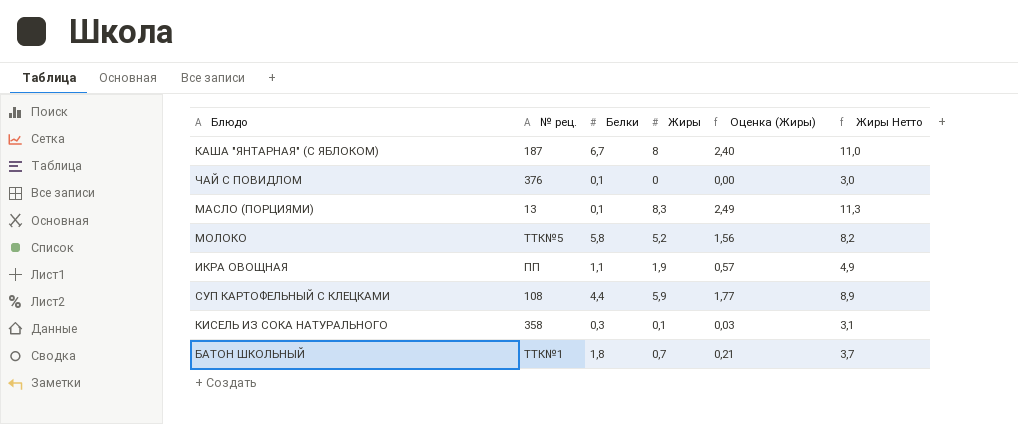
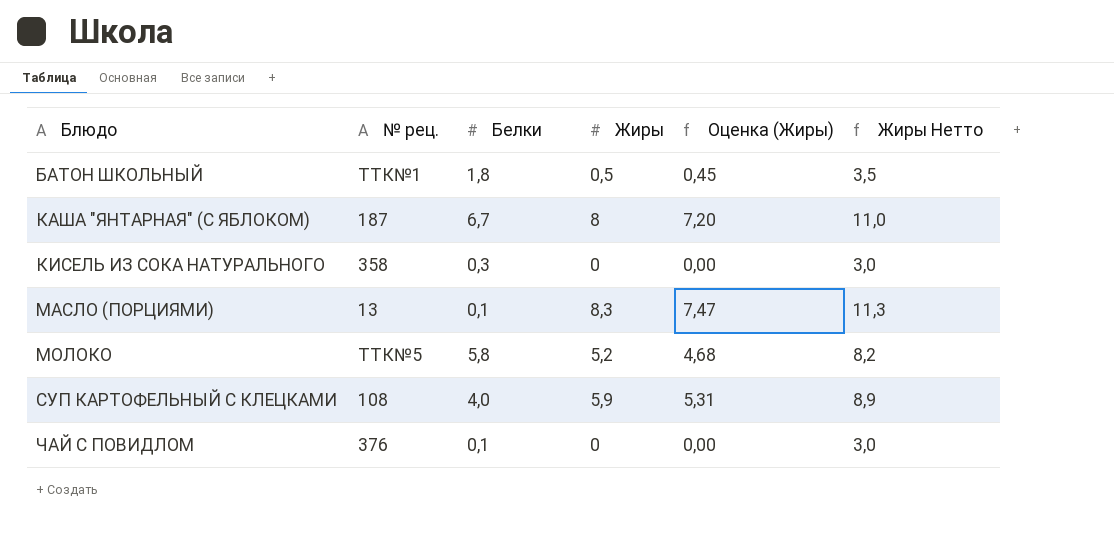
row order: none -> Блюдо ascending
column Оценка (Жиры) | formula: [Жиры] * 0,3 -> [Жиры] * 0,9
row ИКРА ОВОЩНАЯ: ПП | 1,1 | 1,9 | 0,57 | 4,9 -> none
БАТОН ШКОЛЬНЫЙ | Жиры: 0,7 -> 0,5
БАТОН ШКОЛЬНЫЙ | Жиры Нетто: 3,7 -> 3,5
КИСЕЛЬ ИЗ СОКА НАТУРАЛЬНОГО | Жиры: 0,1 -> 0
КИСЕЛЬ ИЗ СОКА НАТУРАЛЬНОГО | Жиры Нетто: 3,1 -> 3,0
СУП КАРТОФЕЛЬНЫЙ С КЛЕЦКАМИ | Белки: 4,4 -> 4,0

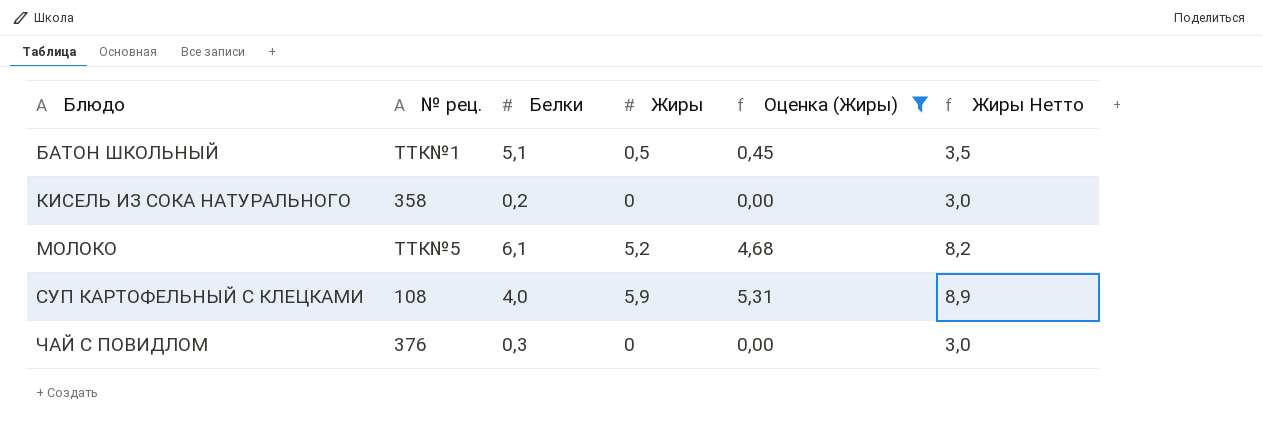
filter: none -> Оценка (Жиры) <= 5,31
БАТОН ШКОЛЬНЫЙ | Белки: 1,8 -> 5,1
КИСЕЛЬ ИЗ СОКА НАТУРАЛЬНОГО | Белки: 0,3 -> 0,2
МОЛОКО | Белки: 5,8 -> 6,1
ЧАЙ С ПОВИДЛОМ | Белки: 0,1 -> 0,3

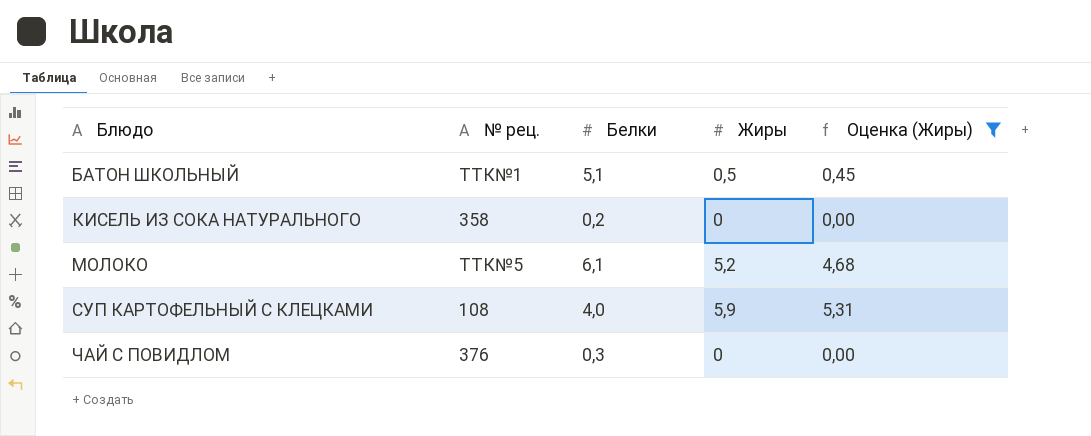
column Жиры Нетто | formula: [Жиры] + 3 -> none

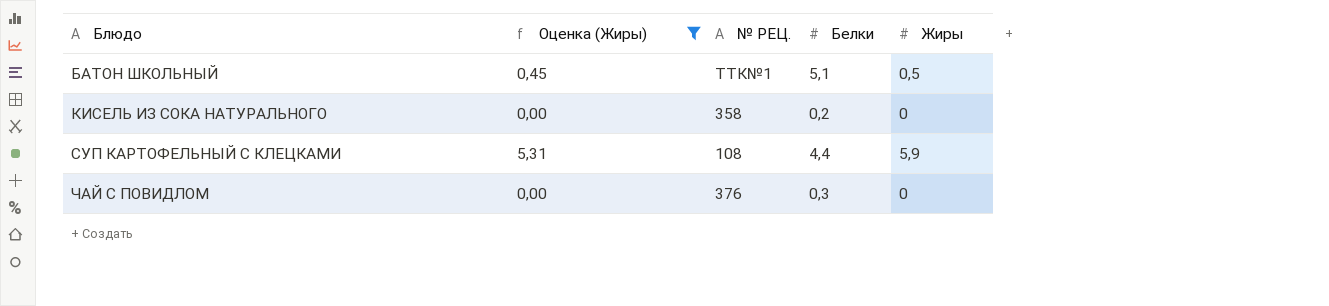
column Оценка (Жиры) | position: 5 -> 2
column name: № рец. -> № РЕЦ.
row МОЛОКО: ТТК№5 | 6,1 | 5,2 | 4,68 -> none
СУП КАРТОФЕЛЬНЫЙ С КЛЕЦКАМИ | Белки: 4,0 -> 4,4

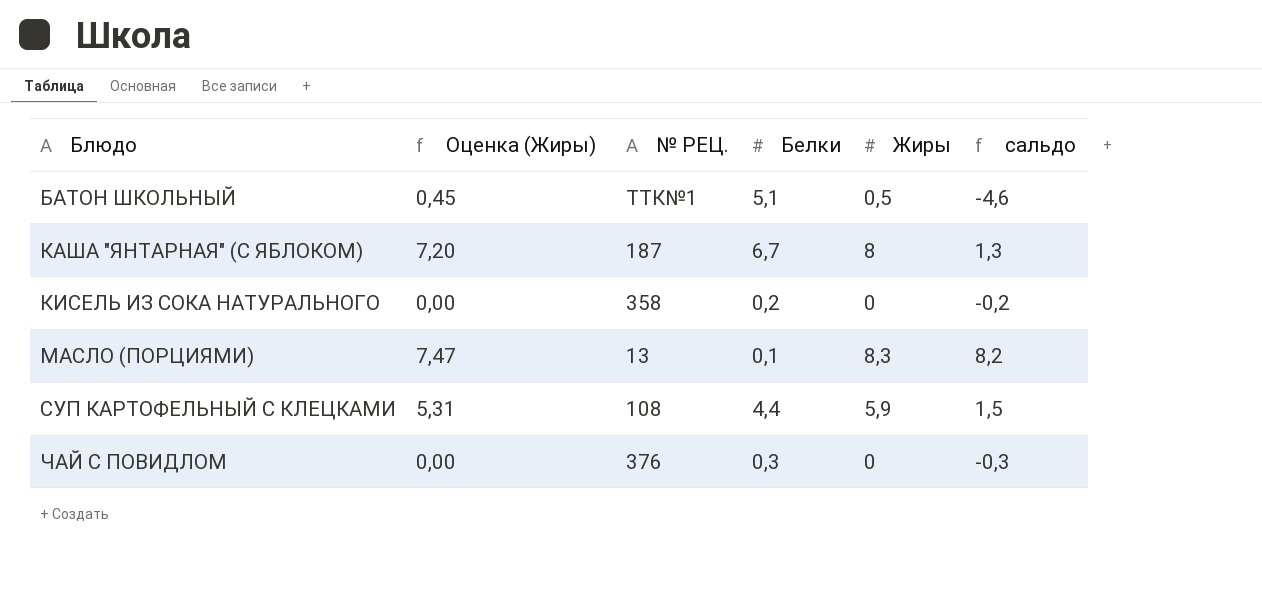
filter: Оценка (Жиры) <= 5,31 -> none
column сальдо | formula: none -> [Жиры] - [Белки]

